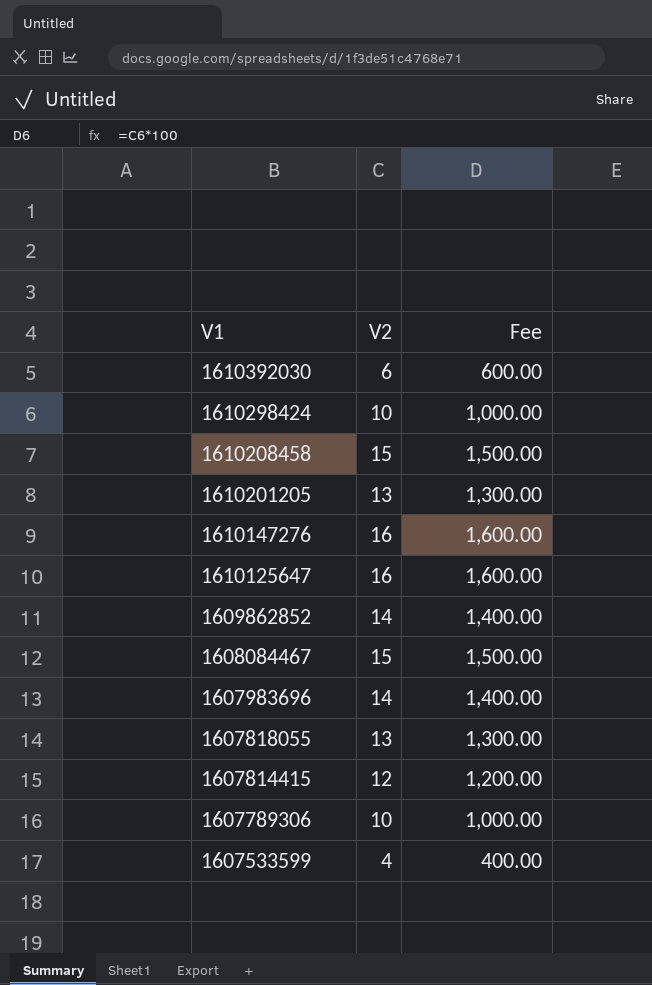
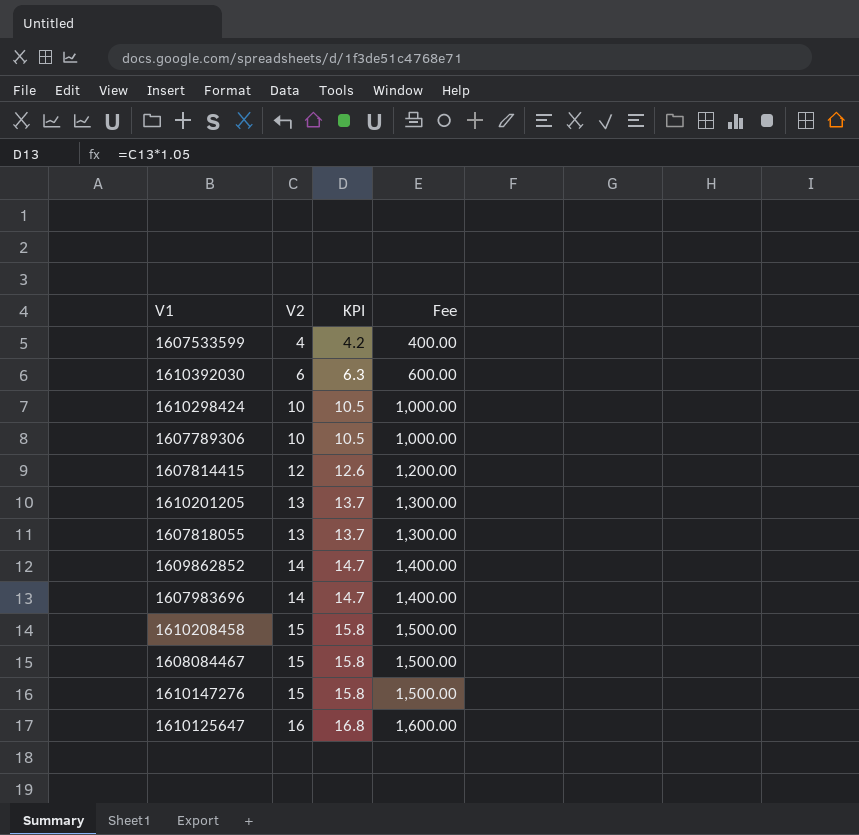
row order: V1 descending -> V2 ascending
column KPI | formula: none -> [V2] * 1.05
1610147276 | V2: 16 -> 15
1610147276 | Fee: 1,600.00 -> 1,500.00

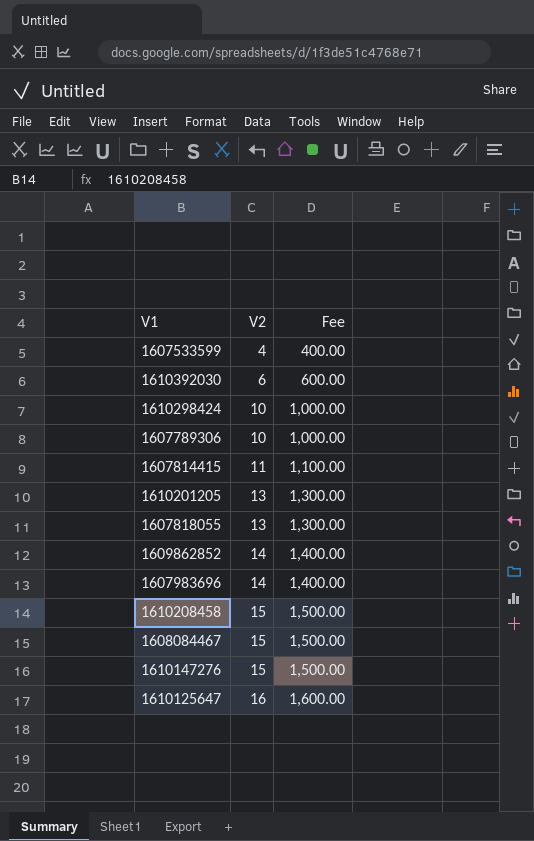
column KPI | formula: [V2] * 1.05 -> none
1607814415 | V2: 12 -> 11
1607814415 | Fee: 1,200.00 -> 1,100.00

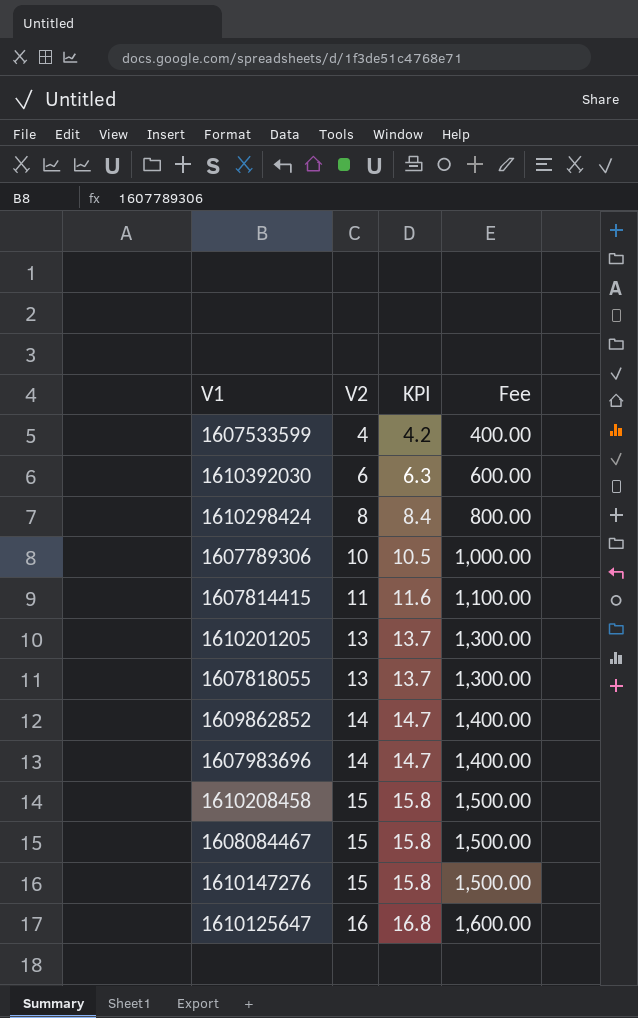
column KPI | formula: none -> [V2] * 1.05
1610298424 | V2: 10 -> 8
1610298424 | Fee: 1,000.00 -> 800.00

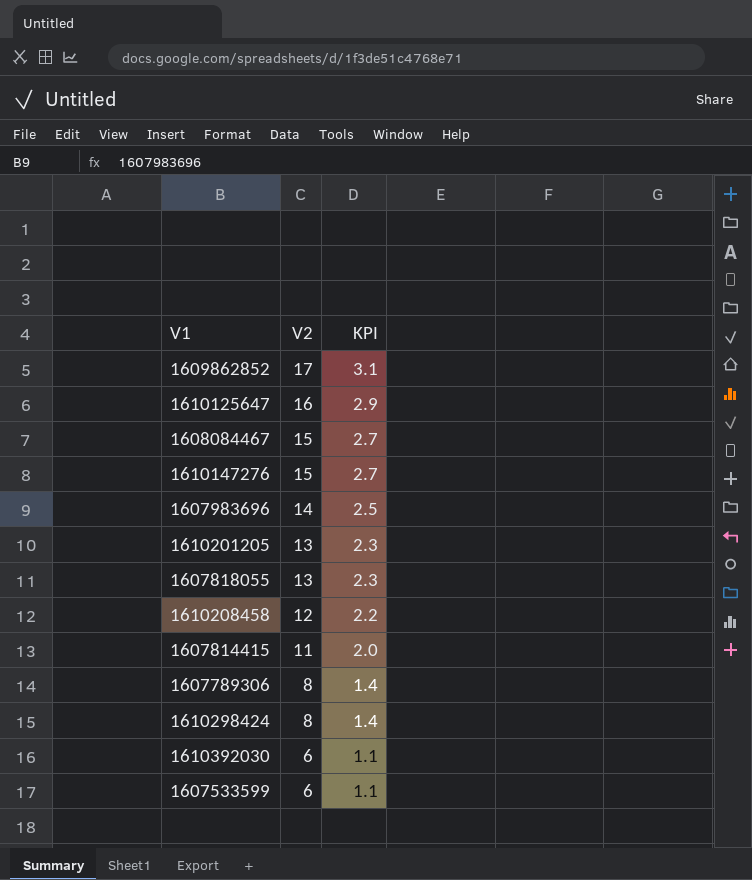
row order: V2 ascending -> V2 descending
column Fee | formula: [V2] * 100 -> none
column KPI | formula: [V2] * 1.05 -> [V2] * 0.18
1609862852 | V2: 14 -> 17
1610208458 | V2: 15 -> 12
1607789306 | V2: 10 -> 8
1607533599 | V2: 4 -> 6

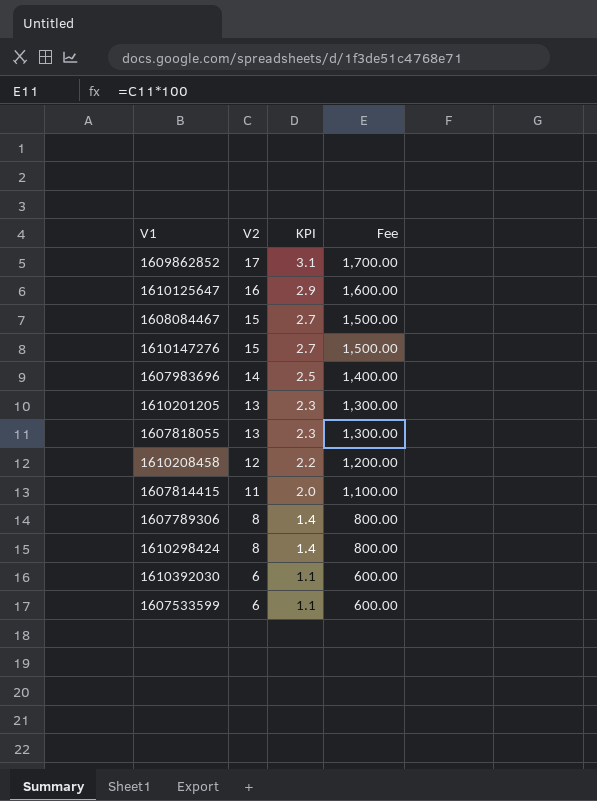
column Fee | formula: none -> [V2] * 100

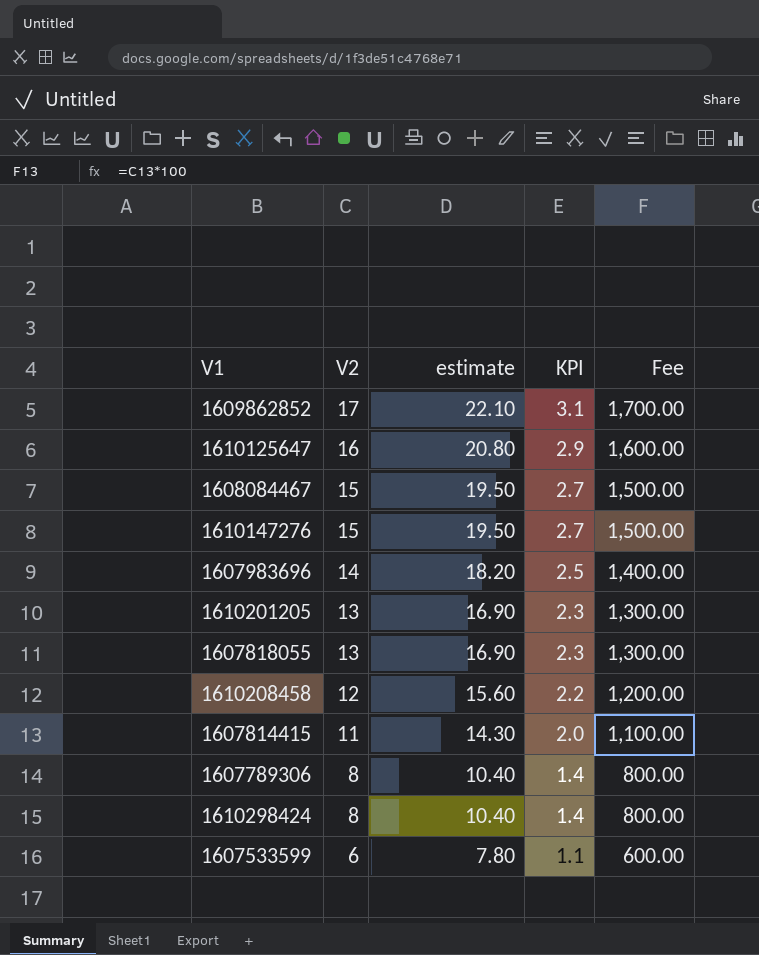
column estimate | formula: none -> [V2] * 1.3
row 1610392030: 6 | 1.1 | 600.00 -> none

